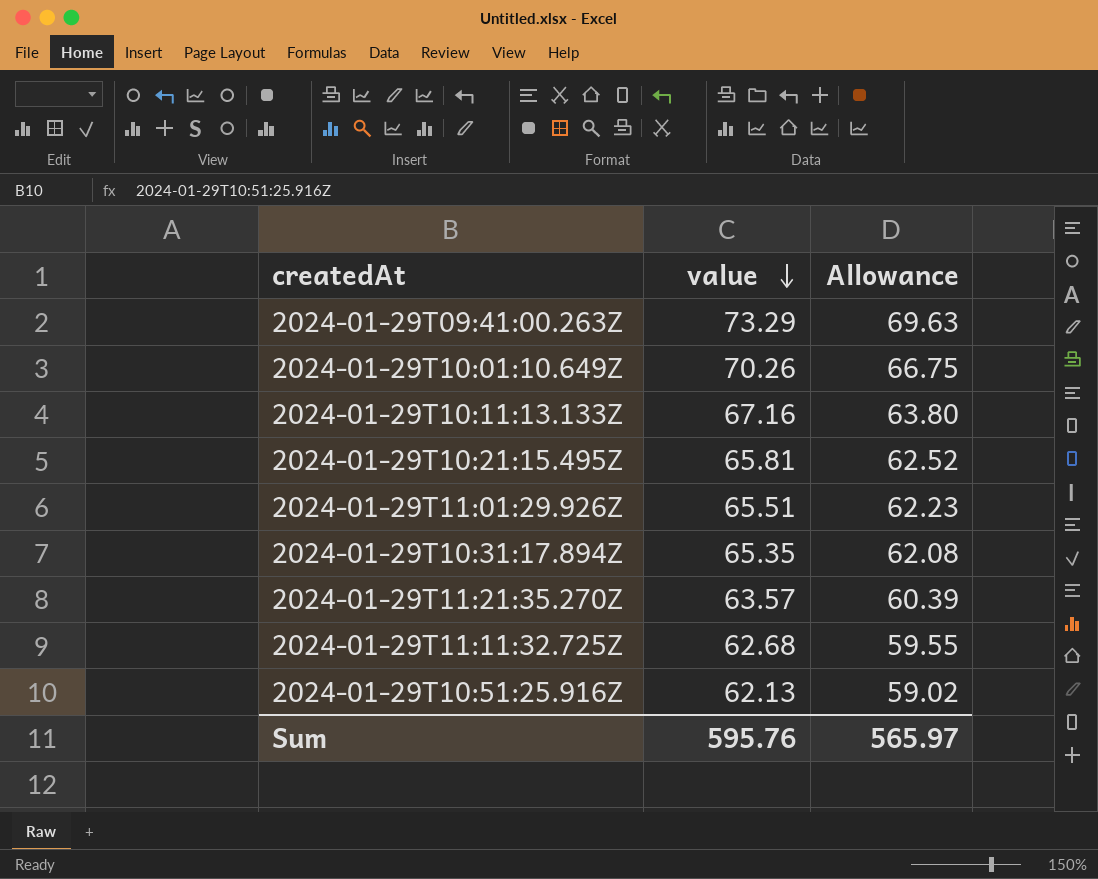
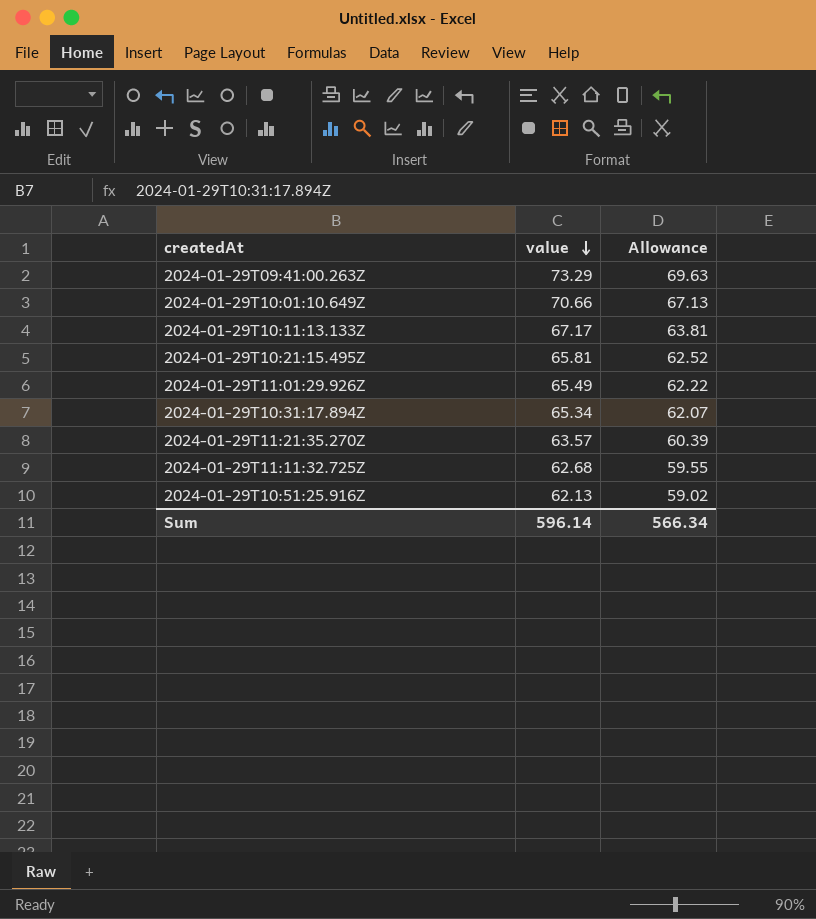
2024-01-29T10:01:10.649Z | value: 70.26 -> 70.66
2024-01-29T10:01:10.649Z | Allowance: 66.75 -> 67.13
2024-01-29T10:11:13.133Z | value: 67.16 -> 67.17
2024-01-29T10:11:13.133Z | Allowance: 63.80 -> 63.81
2024-01-29T11:01:29.926Z | value: 65.51 -> 65.49
2024-01-29T11:01:29.926Z | Allowance: 62.23 -> 62.22
2024-01-29T10:31:17.894Z | value: 65.35 -> 65.34
2024-01-29T10:31:17.894Z | Allowance: 62.08 -> 62.07
Sum | value: 595.76 -> 596.14
Sum | Allowance: 565.97 -> 566.34

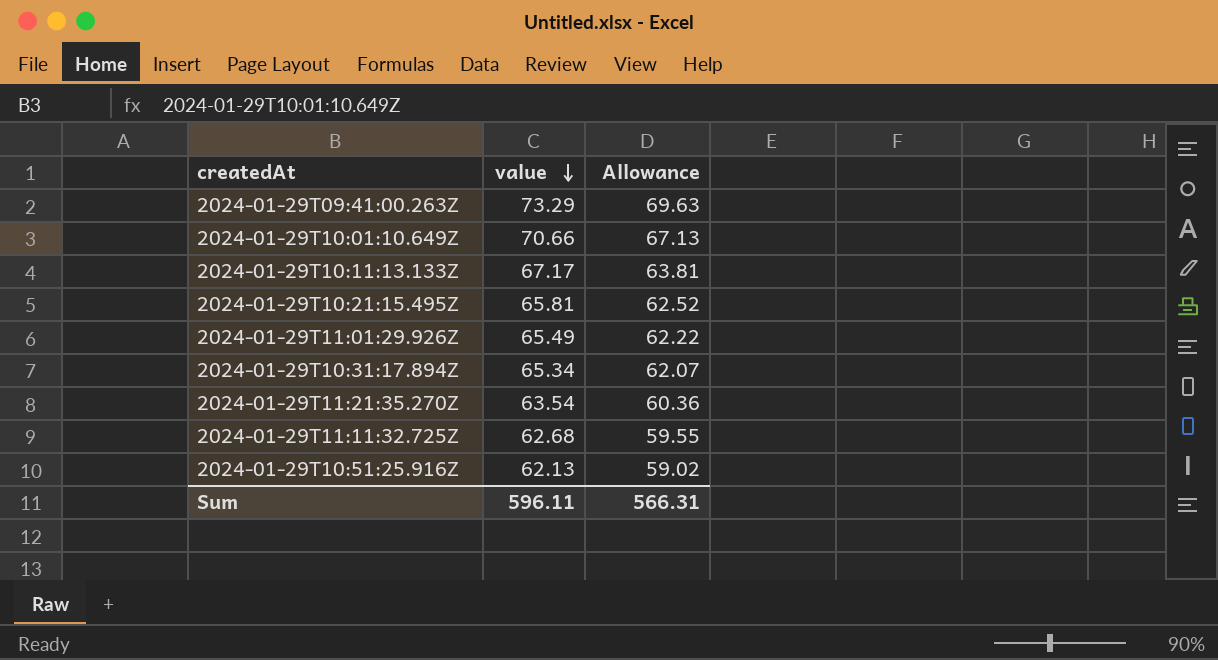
2024-01-29T11:21:35.270Z | value: 63.57 -> 63.54
2024-01-29T11:21:35.270Z | Allowance: 60.39 -> 60.36
Sum | value: 596.14 -> 596.11
Sum | Allowance: 566.34 -> 566.31

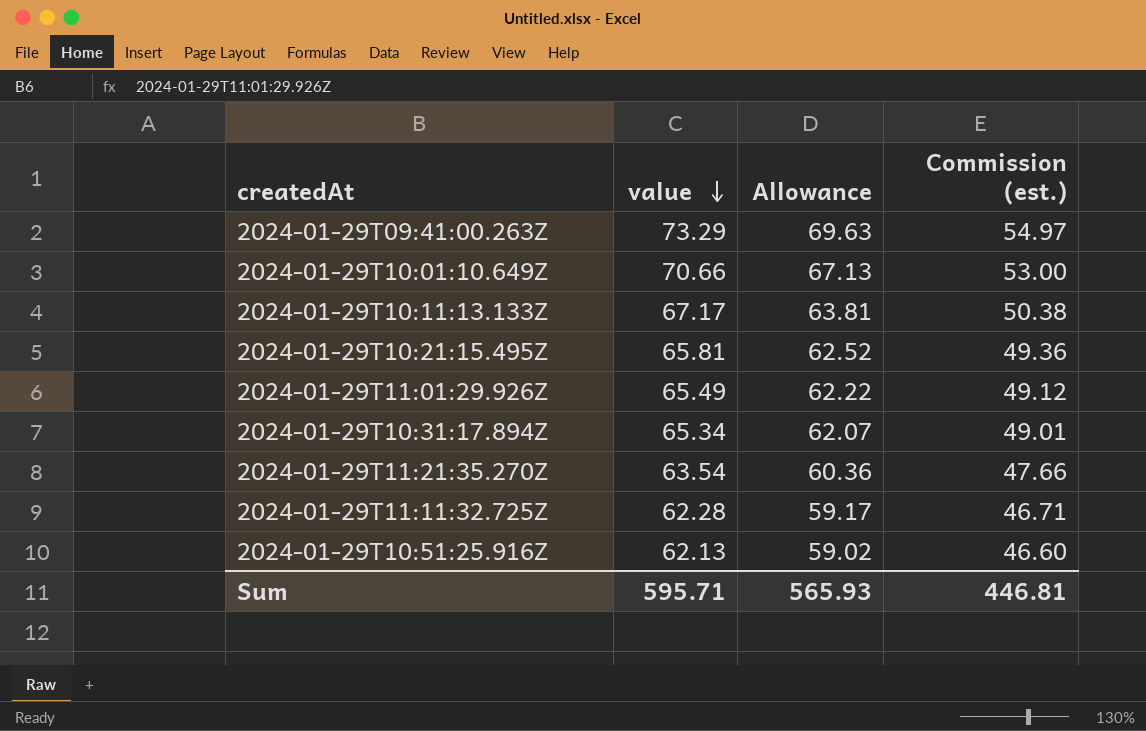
column Commission (est.) | formula: none -> [value] * 0.75
2024-01-29T11:11:32.725Z | value: 62.68 -> 62.28
2024-01-29T11:11:32.725Z | Allowance: 59.55 -> 59.17
Sum | value: 596.11 -> 595.71
Sum | Allowance: 566.31 -> 565.93

